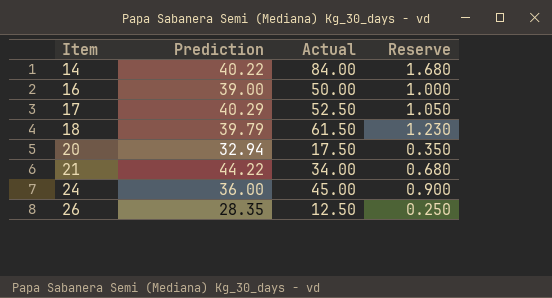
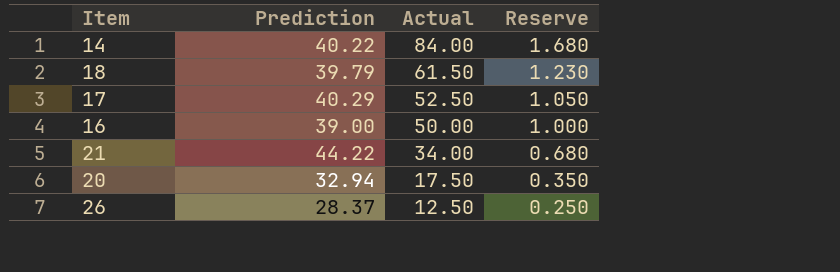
row order: Item ascending -> Actual descending
row 24: 36.00 | 45.00 | 0.900 -> none
26 | Prediction: 28.35 -> 28.37

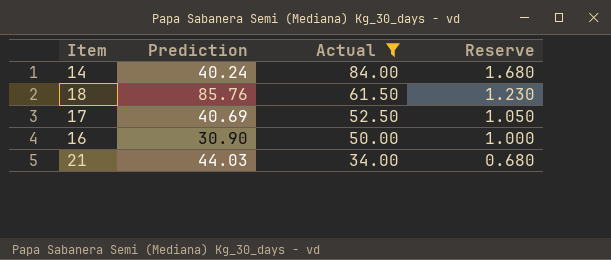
filter: none -> Actual >= 34.00
14 | Prediction: 40.22 -> 40.24
18 | Prediction: 39.79 -> 85.76
17 | Prediction: 40.29 -> 40.69
16 | Prediction: 39.00 -> 30.90
21 | Prediction: 44.22 -> 44.03

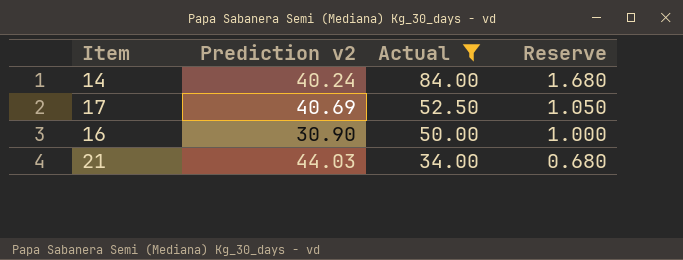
column name: Prediction -> Prediction v2
row 18: 85.76 | 61.50 | 1.230 -> none

